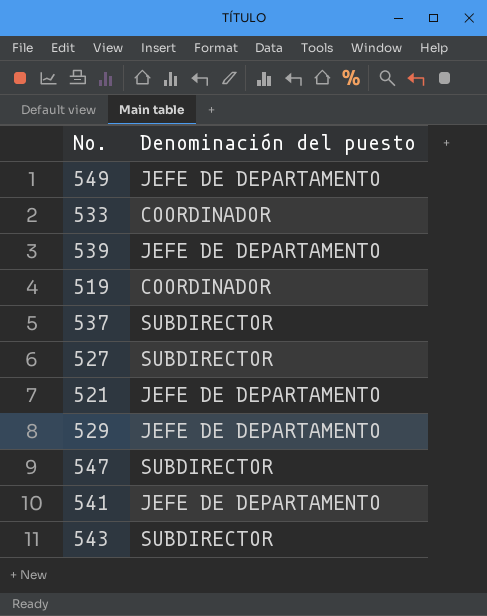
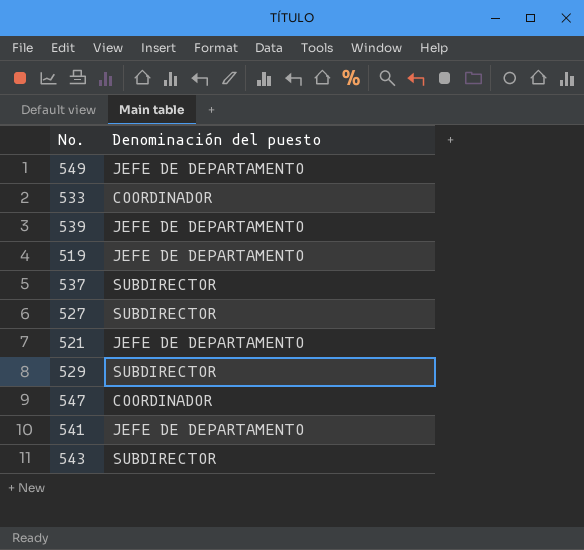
519 | Denominación del puesto: COORDINADOR -> JEFE DE DEPARTAMENTO
529 | Denominación del puesto: JEFE DE DEPARTAMENTO -> SUBDIRECTOR
547 | Denominación del puesto: SUBDIRECTOR -> COORDINADOR

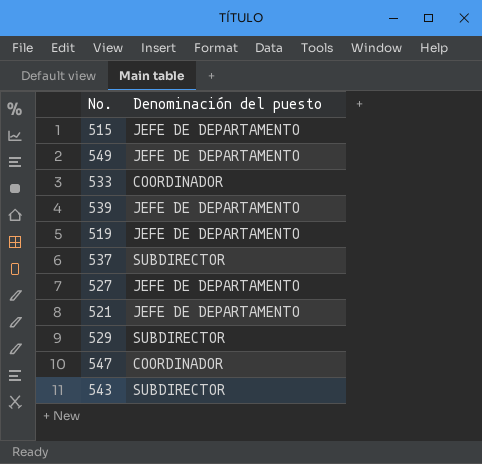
row 541: JEFE DE DEPARTAMENTO -> none
row 515: none -> JEFE DE DEPARTAMENTO
527 | Denominación del puesto: SUBDIRECTOR -> JEFE DE DEPARTAMENTO

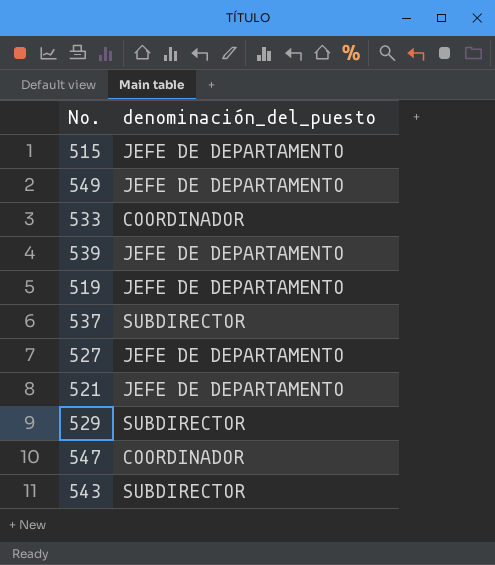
column name: Denominación del puesto -> denominación_del_puesto

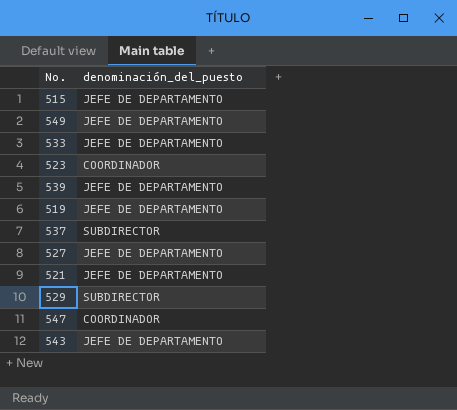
533 | denominación_del_puesto: COORDINADOR -> JEFE DE DEPARTAMENTO
row 523: none -> COORDINADOR
543 | denominación_del_puesto: SUBDIRECTOR -> JEFE DE DEPARTAMENTO

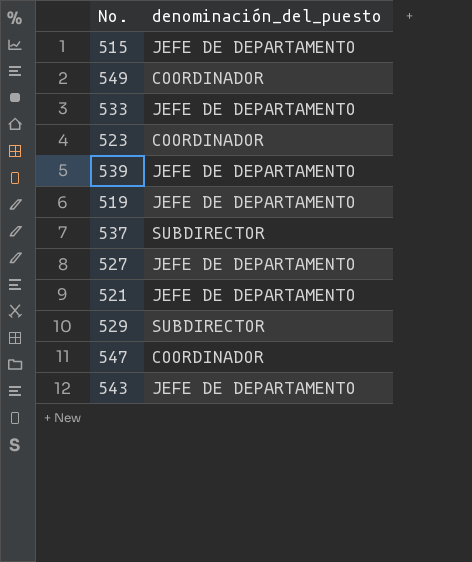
549 | denominación_del_puesto: JEFE DE DEPARTAMENTO -> COORDINADOR

